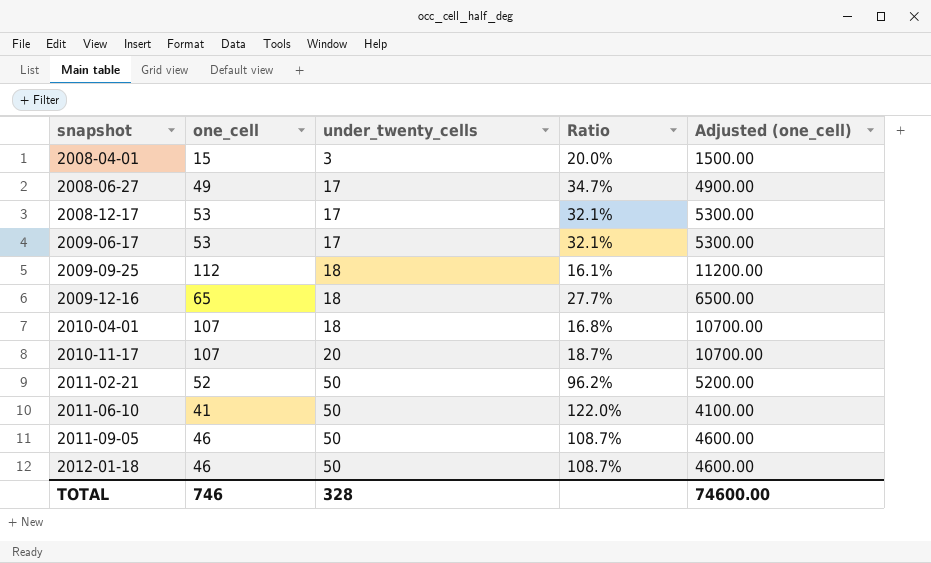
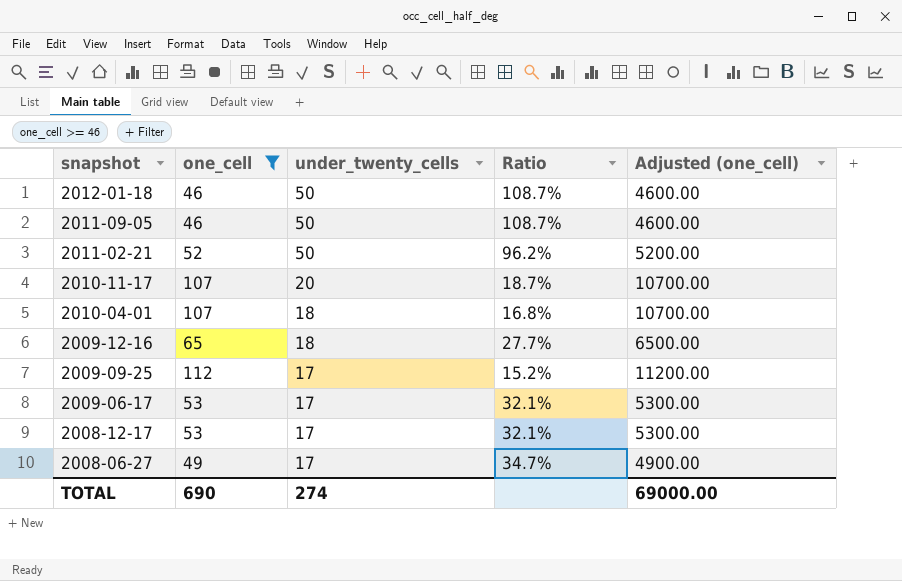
filter: none -> one_cell >= 46
row order: snapshot ascending -> snapshot descending
2009-09-25 | under_twenty_cells: 18 -> 17
2009-09-25 | Ratio: 16.1% -> 15.2%
TOTAL | one_cell: 746 -> 690
TOTAL | under_twenty_cells: 328 -> 274
TOTAL | Adjusted (one_cell): 74600.00 -> 69000.00

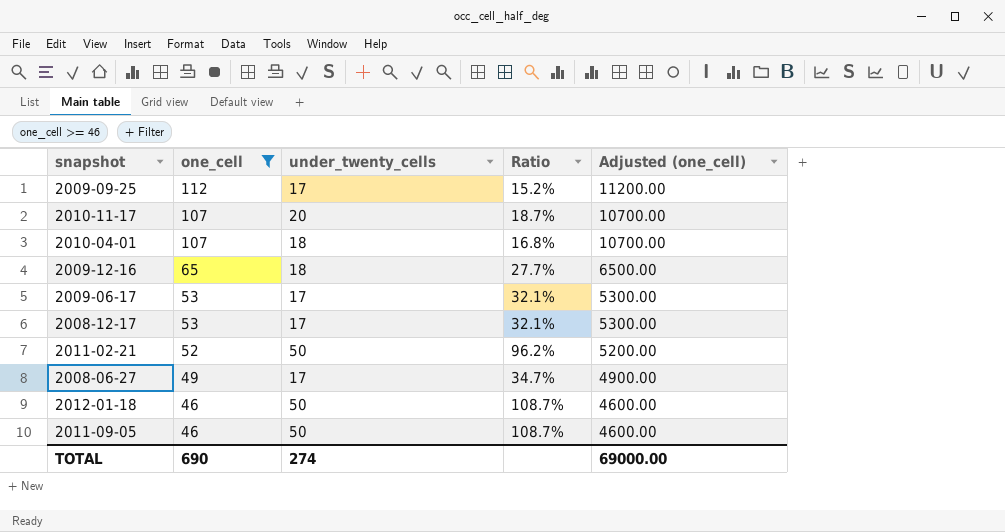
row order: snapshot descending -> one_cell descending

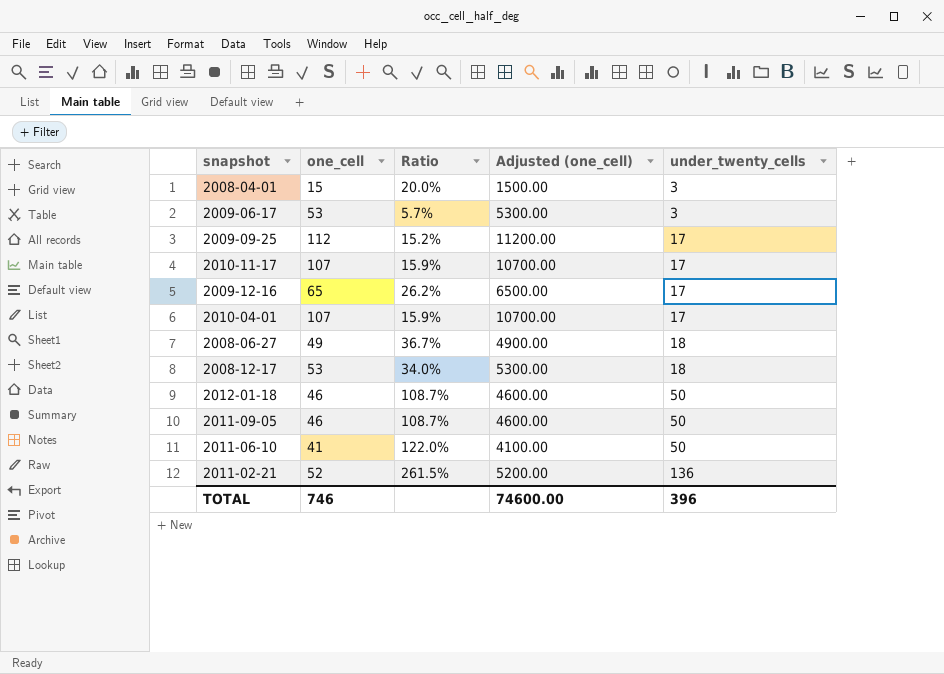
filter: one_cell >= 46 -> none
row order: one_cell descending -> under_twenty_cells ascending
column under_twenty_cells | position: 3 -> 5
2009-06-17 | Ratio: 32.1% -> 5.7%
2009-06-17 | under_twenty_cells: 17 -> 3
2010-11-17 | Ratio: 18.7% -> 15.9%
2010-11-17 | under_twenty_cells: 20 -> 17
2009-12-16 | Ratio: 27.7% -> 26.2%
2009-12-16 | under_twenty_cells: 18 -> 17
2010-04-01 | Ratio: 16.8% -> 15.9%
2010-04-01 | under_twenty_cells: 18 -> 17
2008-06-27 | Ratio: 34.7% -> 36.7%
2008-06-27 | under_twenty_cells: 17 -> 18
2008-12-17 | Ratio: 32.1% -> 34.0%
2008-12-17 | under_twenty_cells: 17 -> 18
2011-02-21 | Ratio: 96.2% -> 261.5%
2011-02-21 | under_twenty_cells: 50 -> 136
TOTAL | one_cell: 690 -> 746
TOTAL | Adjusted (one_cell): 69000.00 -> 74600.00
TOTAL | under_twenty_cells: 274 -> 396

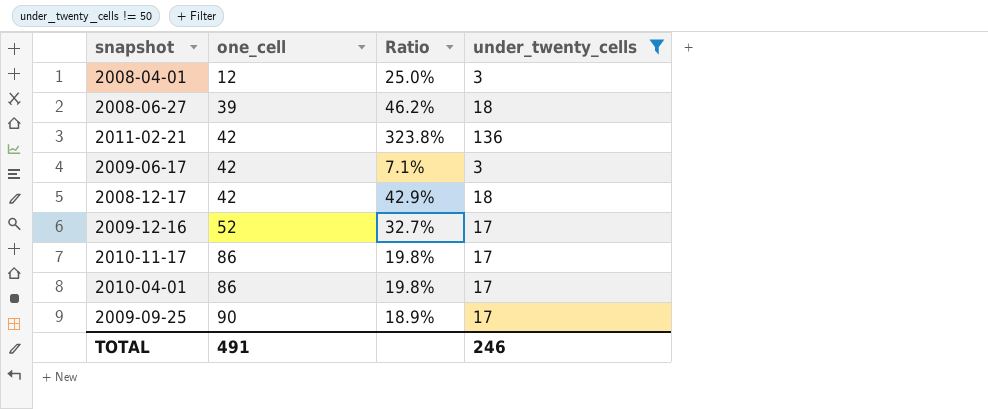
filter: none -> under_twenty_cells != 50
row order: under_twenty_cells ascending -> one_cell ascending
column Adjusted (one_cell) | formula: [one_cell] * 100 -> none
2008-04-01 | one_cell: 15 -> 12
2008-04-01 | Ratio: 20.0% -> 25.0%
2008-06-27 | one_cell: 49 -> 39
2008-06-27 | Ratio: 36.7% -> 46.2%
2011-02-21 | one_cell: 52 -> 42
2011-02-21 | Ratio: 261.5% -> 323.8%
2009-06-17 | one_cell: 53 -> 42
2009-06-17 | Ratio: 5.7% -> 7.1%
2008-12-17 | one_cell: 53 -> 42
2008-12-17 | Ratio: 34.0% -> 42.9%
2009-12-16 | one_cell: 65 -> 52
2009-12-16 | Ratio: 26.2% -> 32.7%
2010-11-17 | one_cell: 107 -> 86
2010-11-17 | Ratio: 15.9% -> 19.8%
2010-04-01 | one_cell: 107 -> 86
2010-04-01 | Ratio: 15.9% -> 19.8%
2009-09-25 | one_cell: 112 -> 90
2009-09-25 | Ratio: 15.2% -> 18.9%
TOTAL | one_cell: 746 -> 491
TOTAL | under_twenty_cells: 396 -> 246

